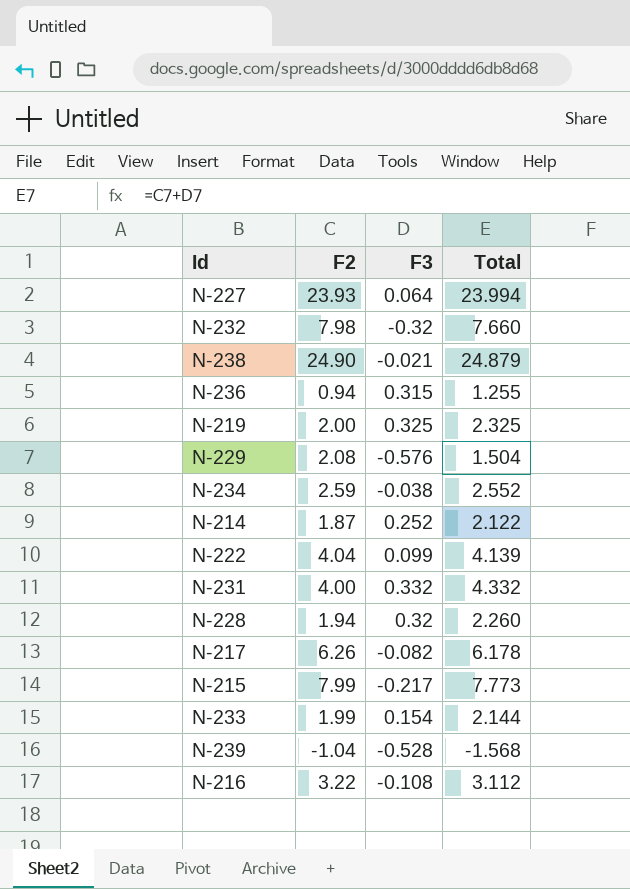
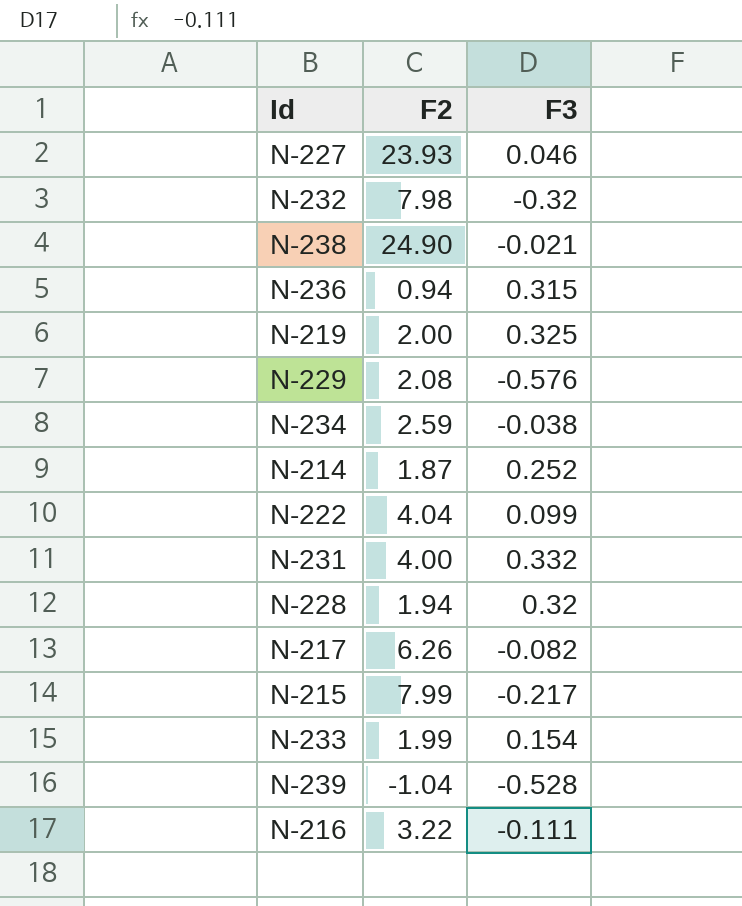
column Total | formula: [F2] + [F3] -> none
N-227 | F3: 0.064 -> 0.046
N-216 | F3: -0.108 -> -0.111

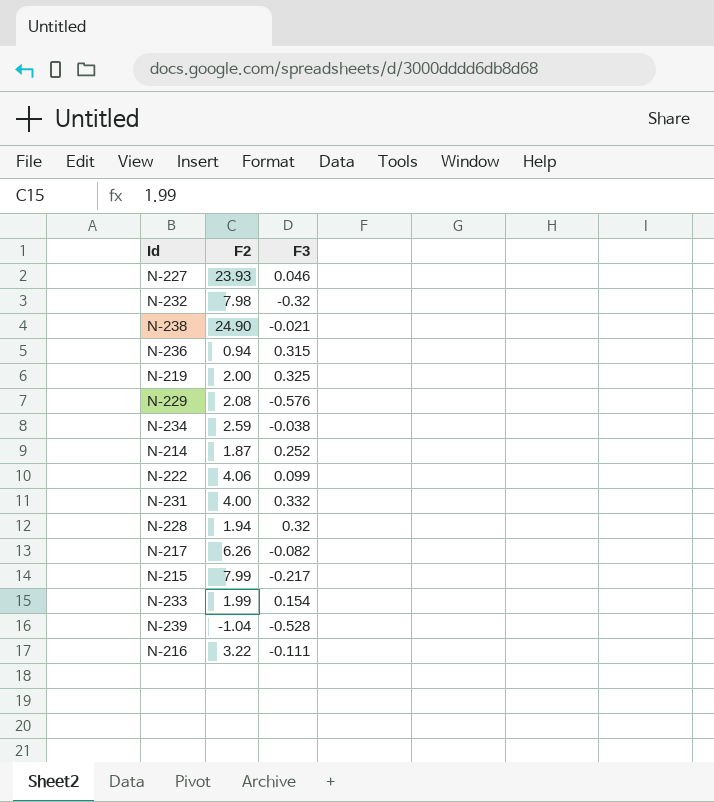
N-222 | F2: 4.04 -> 4.06

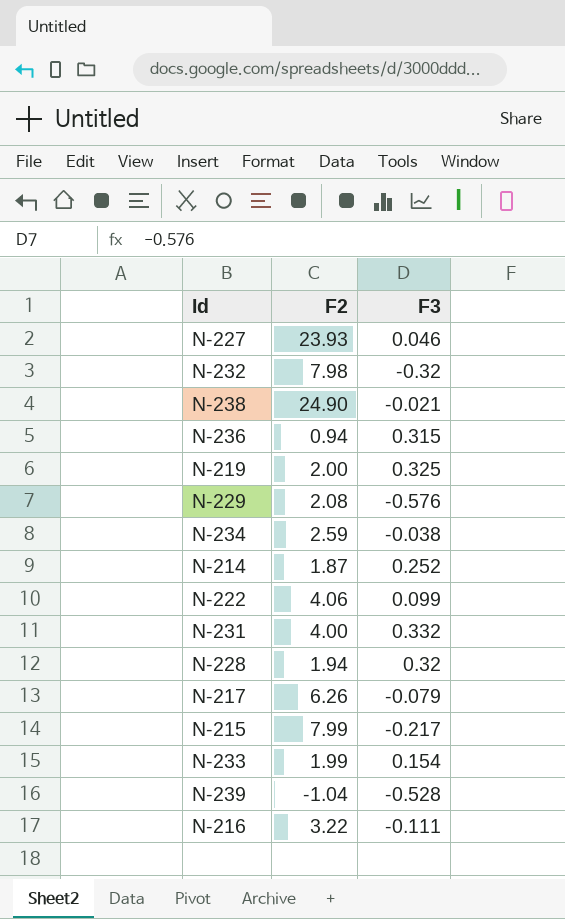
N-217 | F3: -0.082 -> -0.079

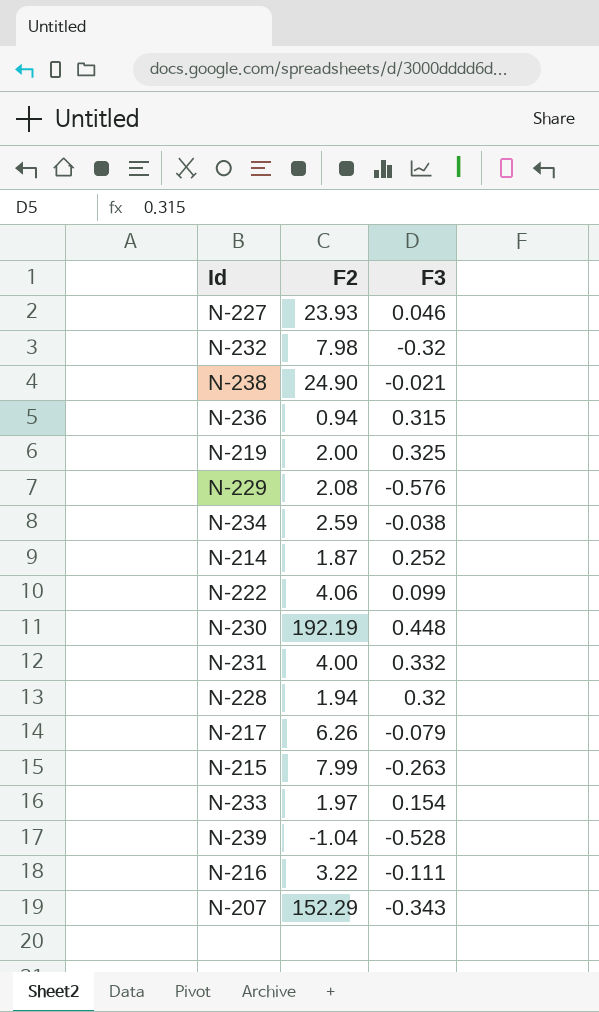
row N-230: none -> 192.19 | 0.448
N-215 | F3: -0.217 -> -0.263
N-233 | F2: 1.99 -> 1.97
row N-207: none -> 152.29 | -0.343

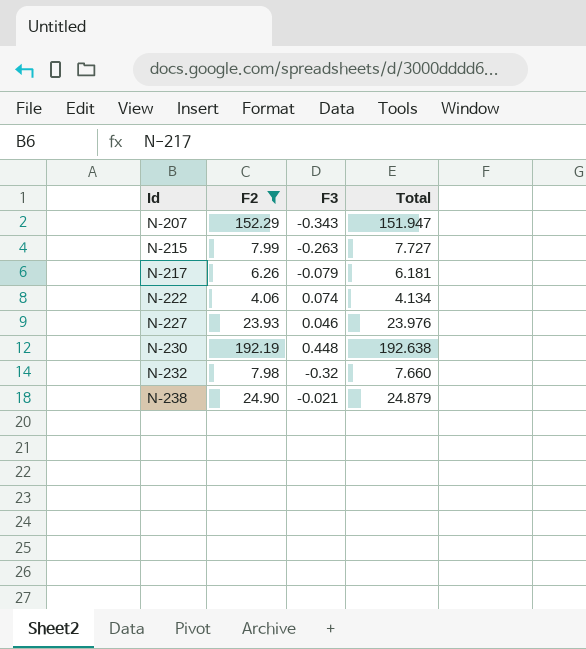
filter: none -> F2 >= 4.06
row order: none -> Id ascending
column Total | formula: none -> [F2] + [F3]
N-222 | F3: 0.099 -> 0.074

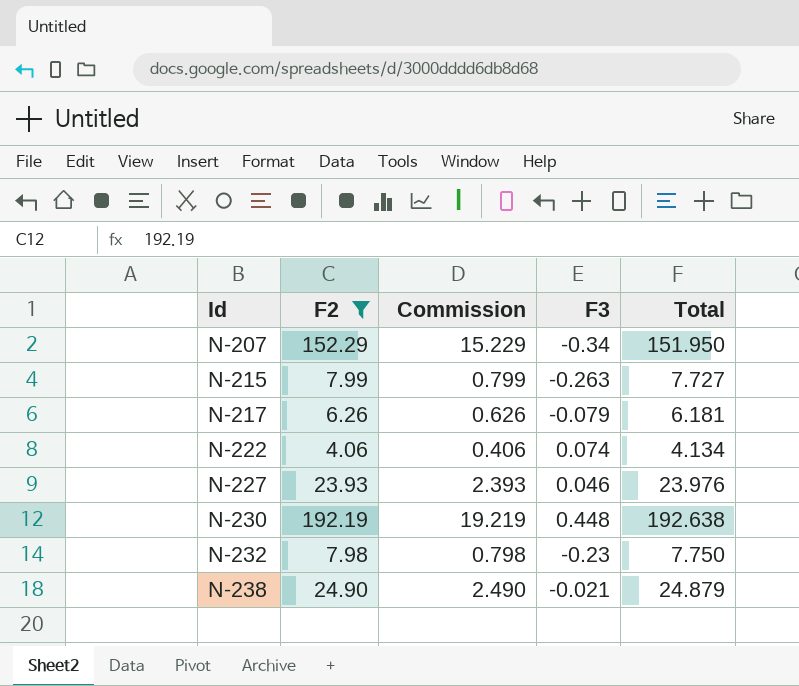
column Commission | formula: none -> [F2] * 0.1
N-207 | F3: -0.343 -> -0.34
N-207 | Total: 151.947 -> 151.950
N-232 | F3: -0.32 -> -0.23
N-232 | Total: 7.660 -> 7.750

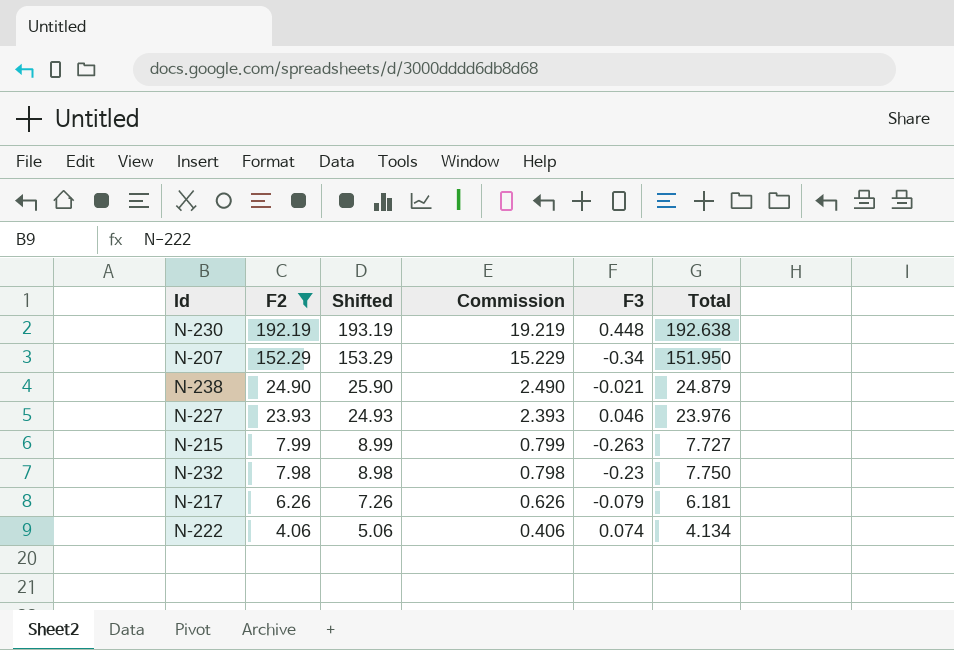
row order: Id ascending -> F2 descending
column Shifted | formula: none -> [F2] + 1

